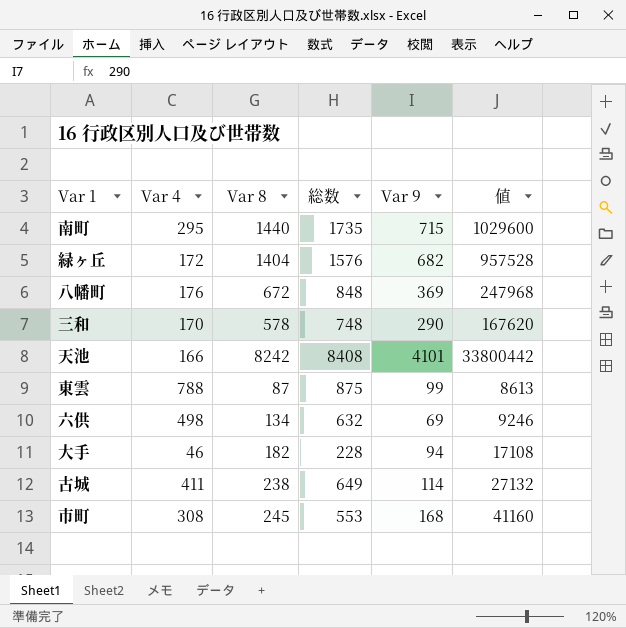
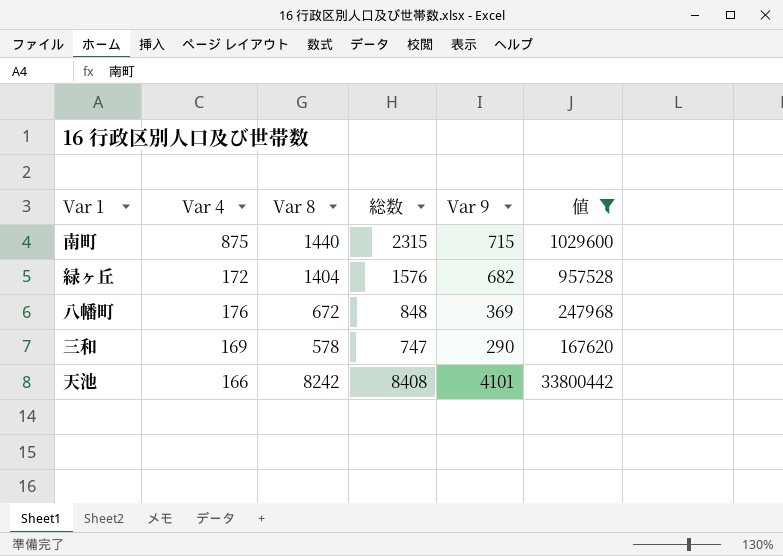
filter: none -> 値 >= 167620
南町 | Var 4: 295 -> 875
南町 | 総数: 1735 -> 2315
三和 | Var 4: 170 -> 169
三和 | 総数: 748 -> 747

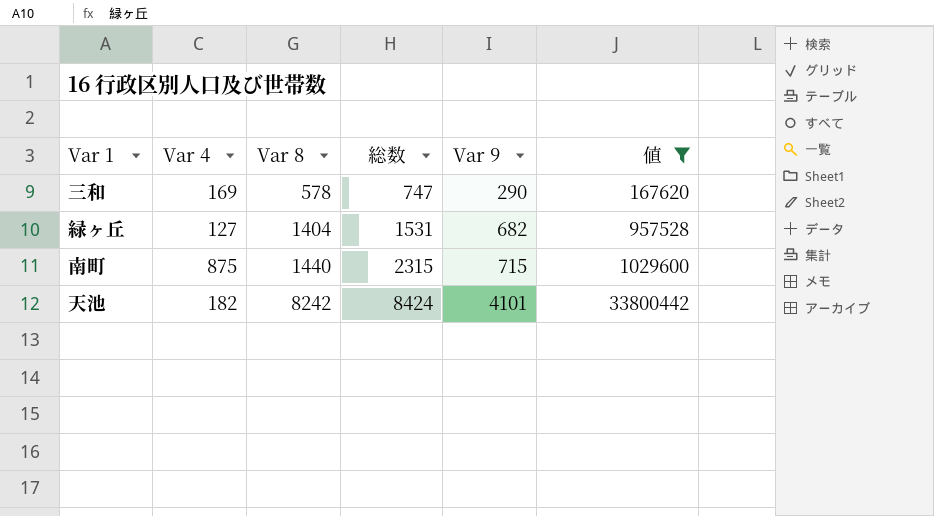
row order: none -> Var 8 ascending
row 八幡町: 176 | 672 | 848 | 369 | 247968 -> none
緑ヶ丘 | Var 4: 172 -> 127
緑ヶ丘 | 総数: 1576 -> 1531
天池 | Var 4: 166 -> 182
天池 | 総数: 8408 -> 8424

